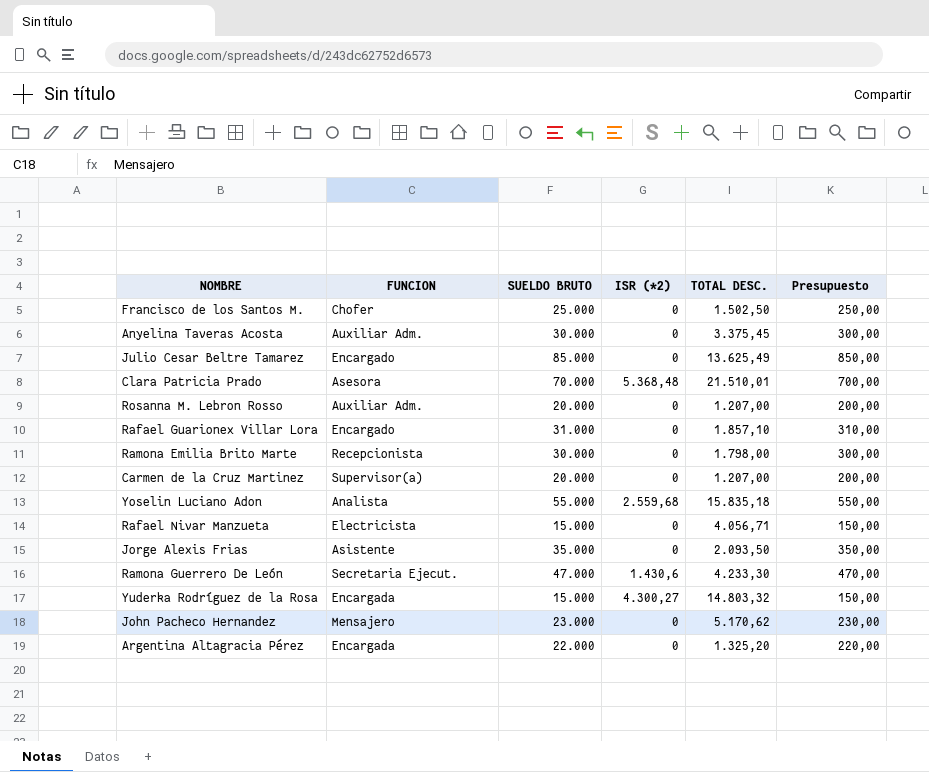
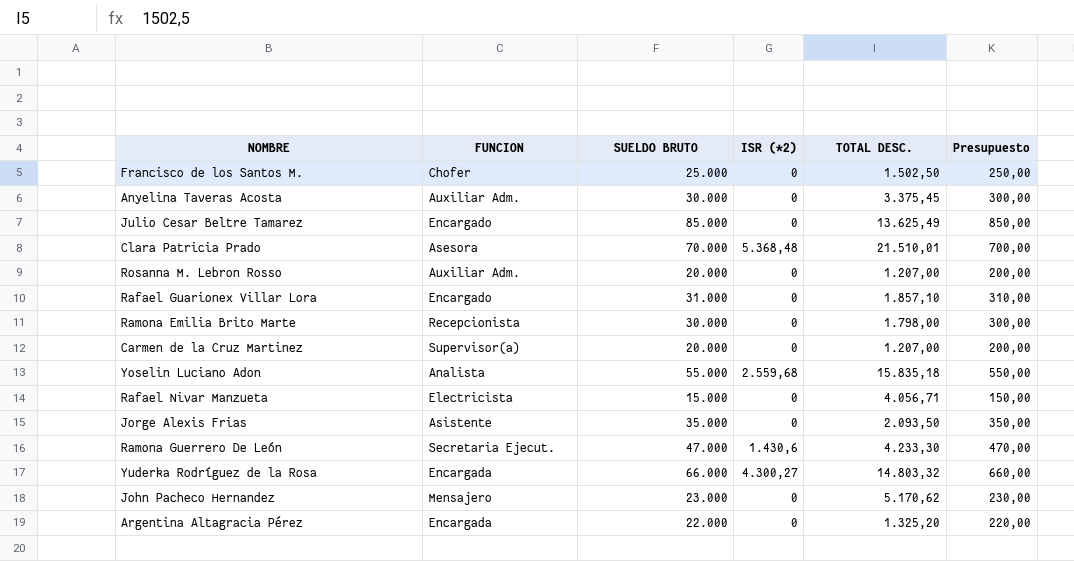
Yuderka Rodríguez de la Rosa | SUELDO BRUTO: 15.000 -> 66.000
Yuderka Rodríguez de la Rosa | Presupuesto: 150,00 -> 660,00

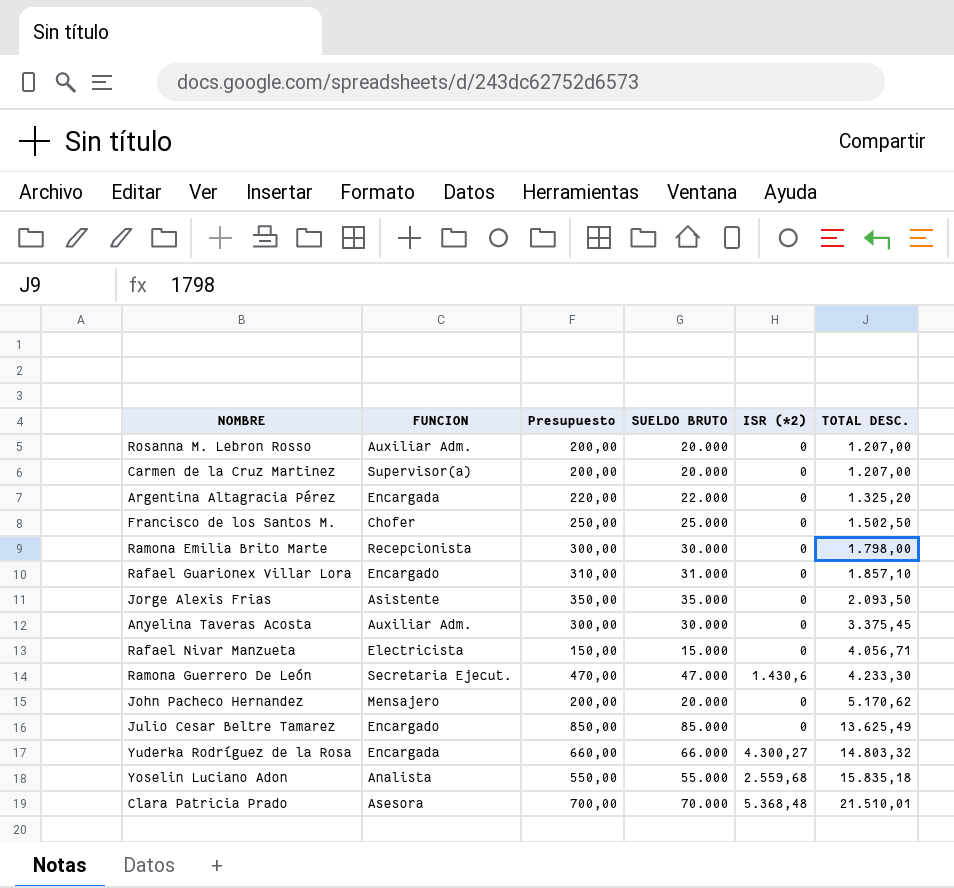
row order: none -> TOTAL DESC. ascending
column Presupuesto | position: 6 -> 3
John Pacheco Hernandez | Presupuesto: 230,00 -> 200,00
John Pacheco Hernandez | SUELDO BRUTO: 23.000 -> 20.000

